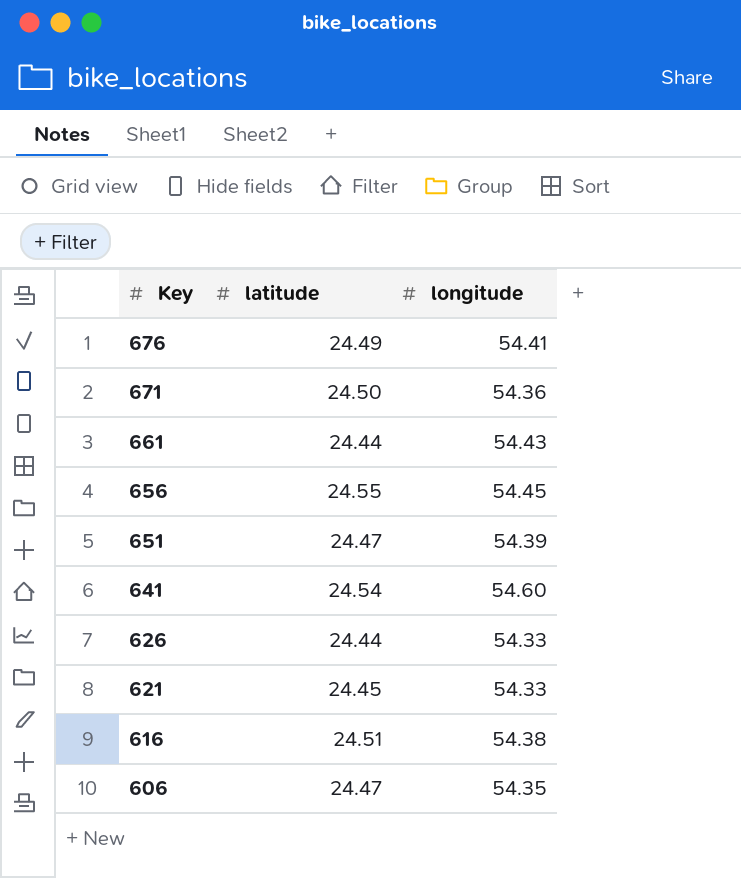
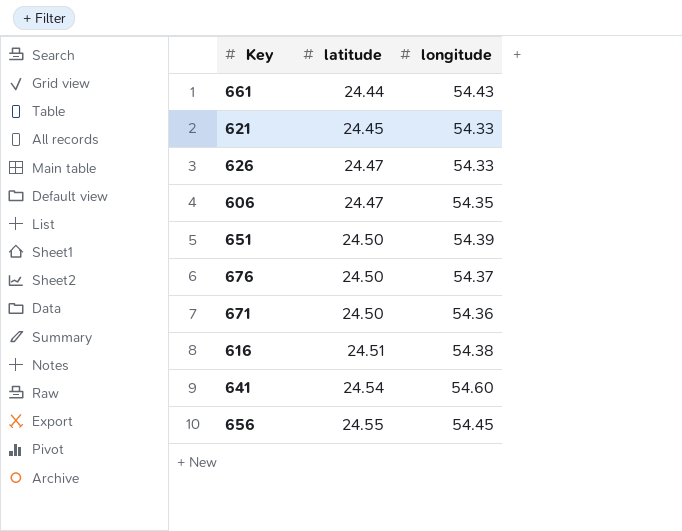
row order: Key descending -> latitude ascending
626 | latitude: 24.44 -> 24.47
651 | latitude: 24.47 -> 24.50
676 | latitude: 24.49 -> 24.50
676 | longitude: 54.41 -> 54.37

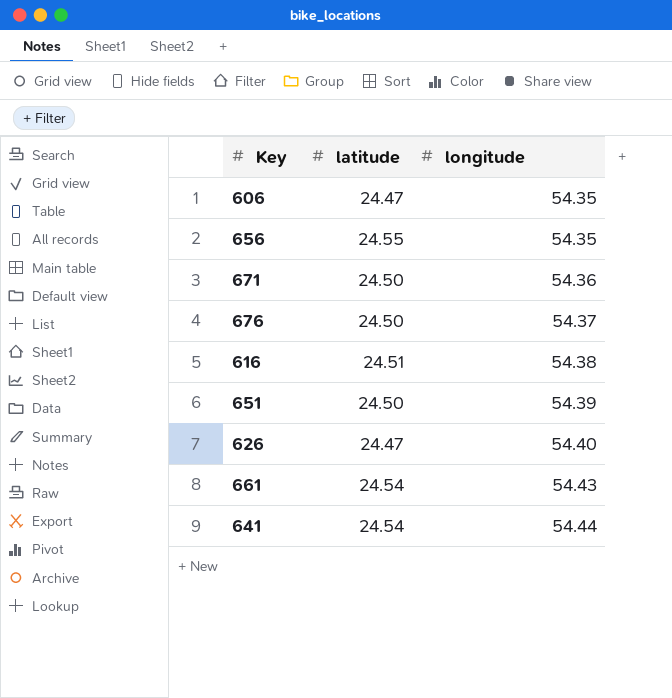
row order: latitude ascending -> longitude ascending
row 621: 24.45 | 54.33 -> none
656 | longitude: 54.45 -> 54.35
626 | longitude: 54.33 -> 54.40
661 | latitude: 24.44 -> 24.54
641 | longitude: 54.60 -> 54.44

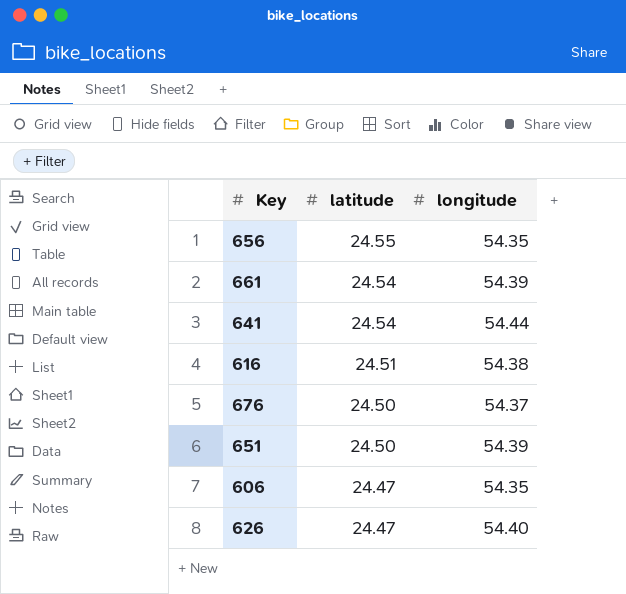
row order: longitude ascending -> latitude descending
row 671: 24.50 | 54.36 -> none
661 | longitude: 54.43 -> 54.39

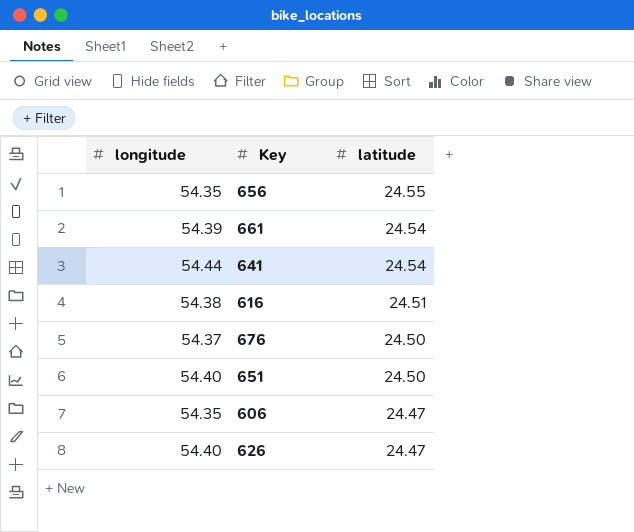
column longitude | position: 3 -> 1
651 | longitude: 54.39 -> 54.40

